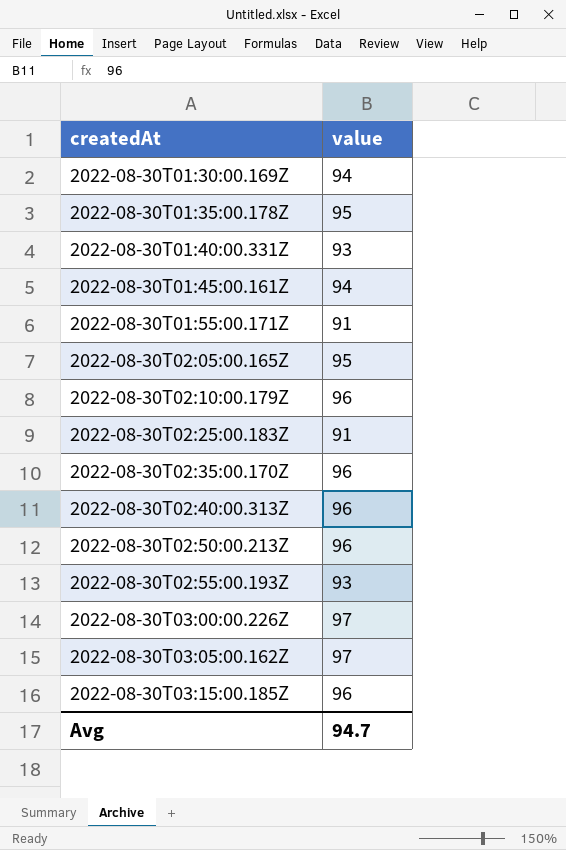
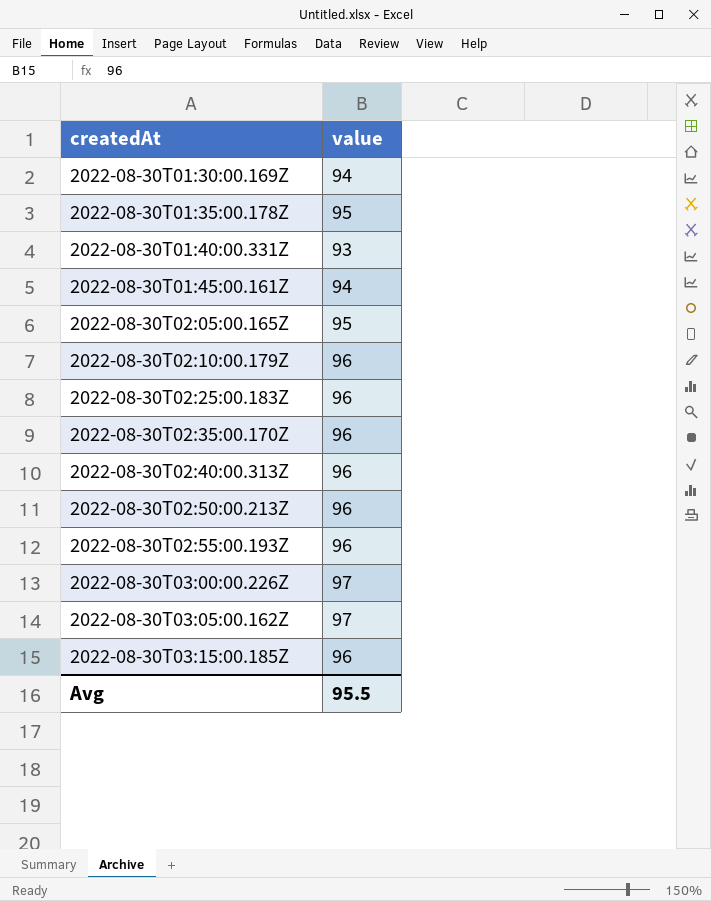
row 2022-08-30T01:55:00.171Z: 91 -> none
2022-08-30T02:25:00.183Z | value: 91 -> 96
2022-08-30T02:55:00.193Z | value: 93 -> 96
Avg | value: 94.7 -> 95.5

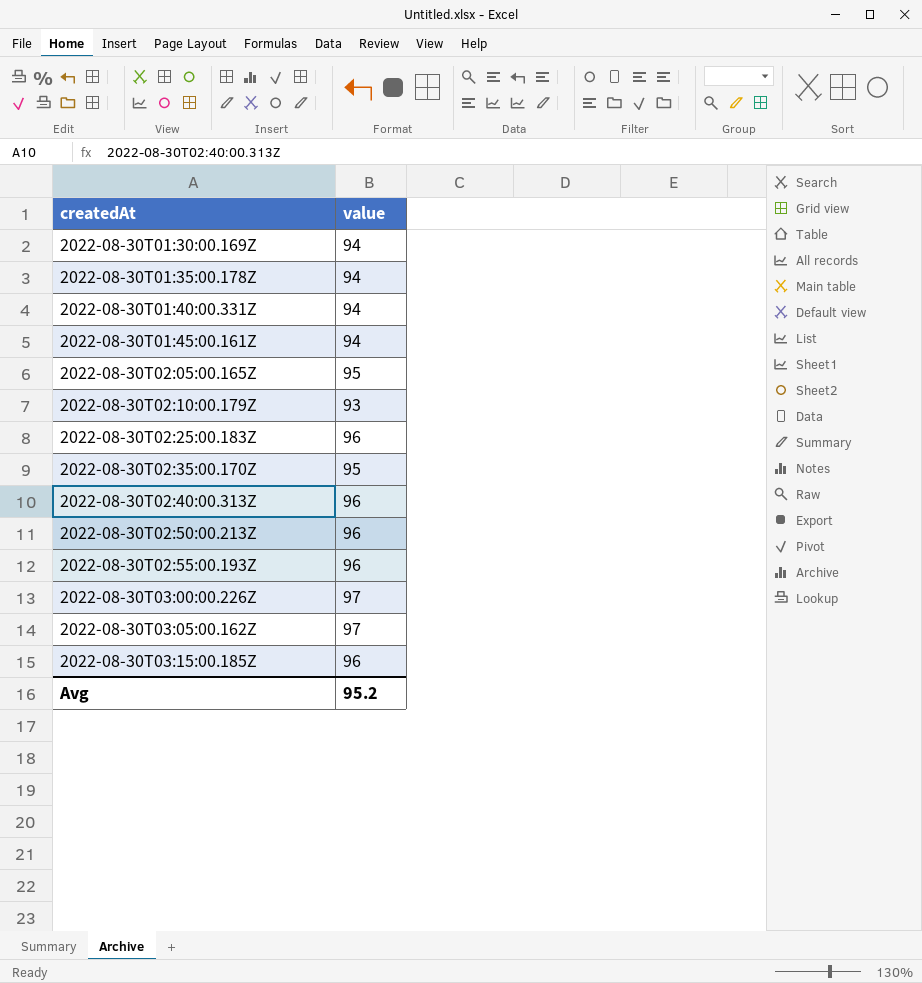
2022-08-30T01:35:00.178Z | value: 95 -> 94
2022-08-30T01:40:00.331Z | value: 93 -> 94
2022-08-30T02:10:00.179Z | value: 96 -> 93
2022-08-30T02:35:00.170Z | value: 96 -> 95
Avg | value: 95.5 -> 95.2

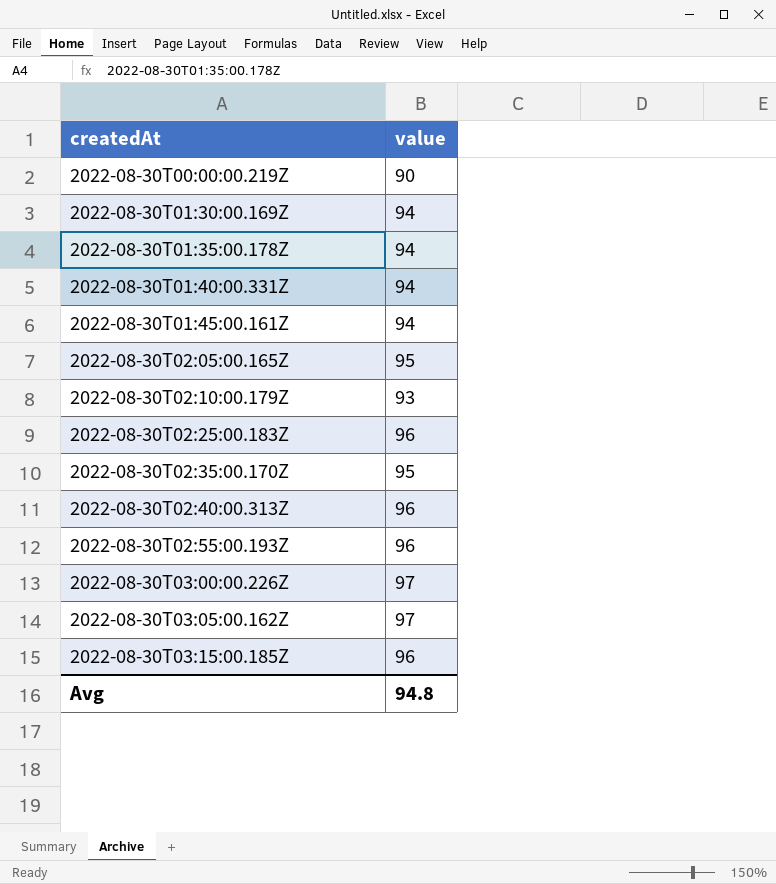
row 2022-08-30T02:50:00.213Z: 96 -> none
row 2022-08-30T00:00:00.219Z: none -> 90
Avg | value: 95.2 -> 94.8

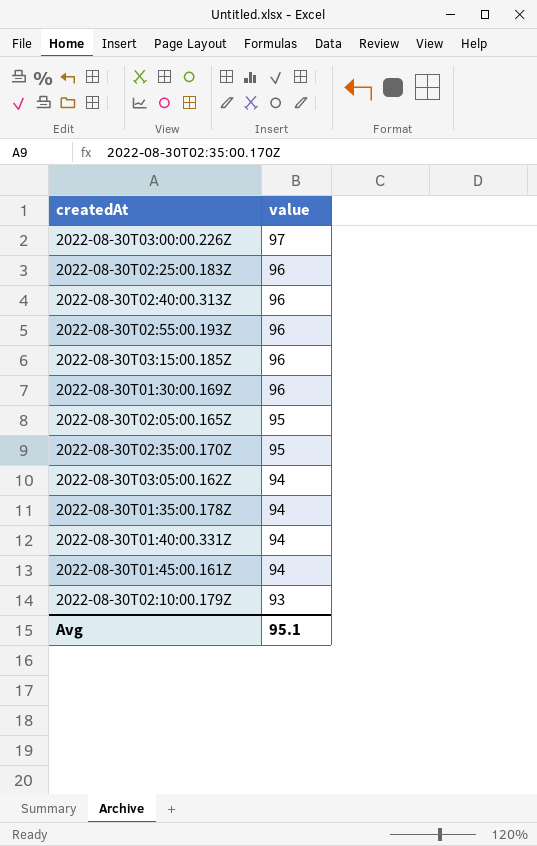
row order: createdAt ascending -> value descending
row 2022-08-30T00:00:00.219Z: 90 -> none
2022-08-30T01:30:00.169Z | value: 94 -> 96
2022-08-30T03:05:00.162Z | value: 97 -> 94
Avg | value: 94.8 -> 95.1

